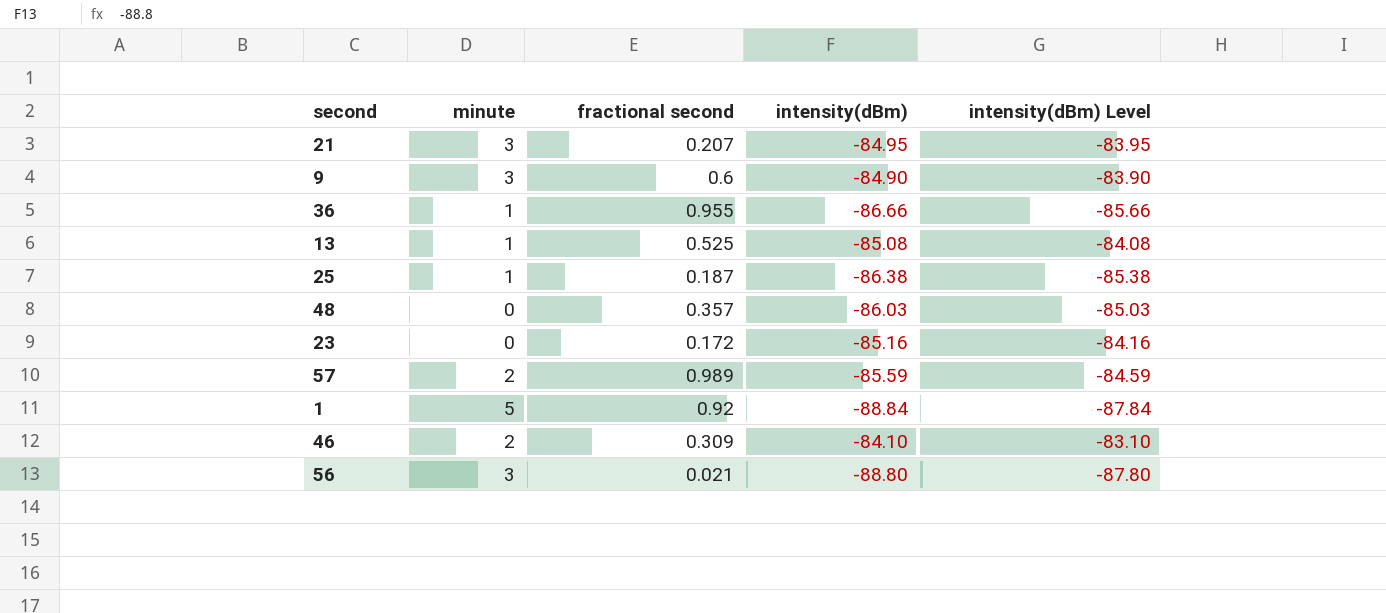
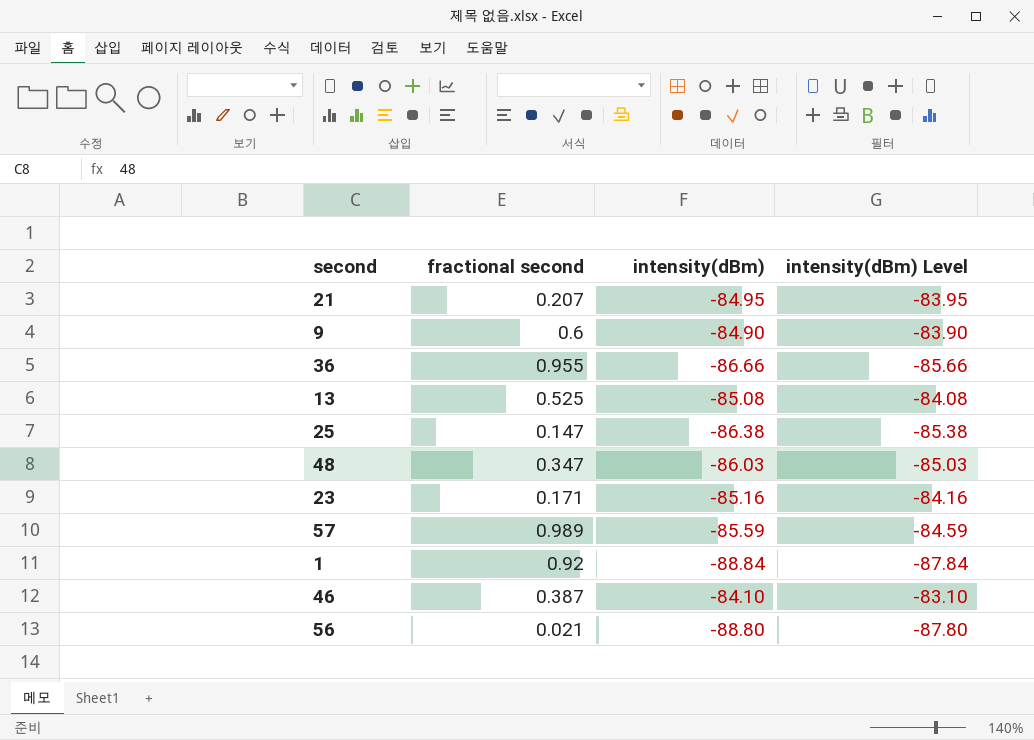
column minute | position: 2 -> none
25 | fractional second: 0.187 -> 0.147
48 | fractional second: 0.357 -> 0.347
23 | fractional second: 0.172 -> 0.171
46 | fractional second: 0.309 -> 0.387

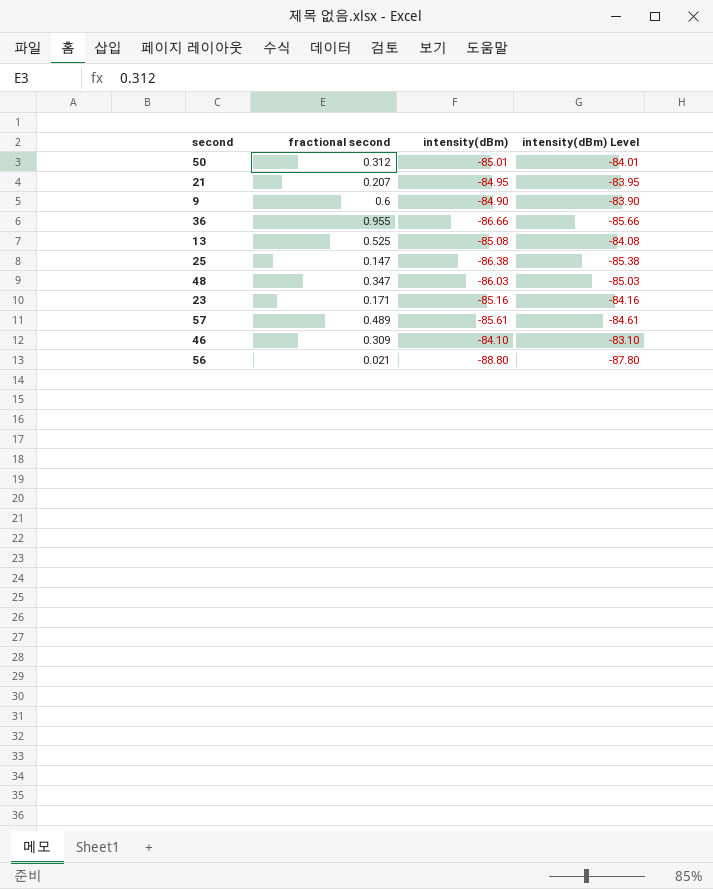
row 1: 0.92 | -88.84 | -87.84 -> none
row 50: none -> 0.312 | -85.01 | -84.01
57 | fractional second: 0.989 -> 0.489
57 | intensity(dBm): -85.59 -> -85.61
57 | intensity(dBm) Level: -84.59 -> -84.61
46 | fractional second: 0.387 -> 0.309

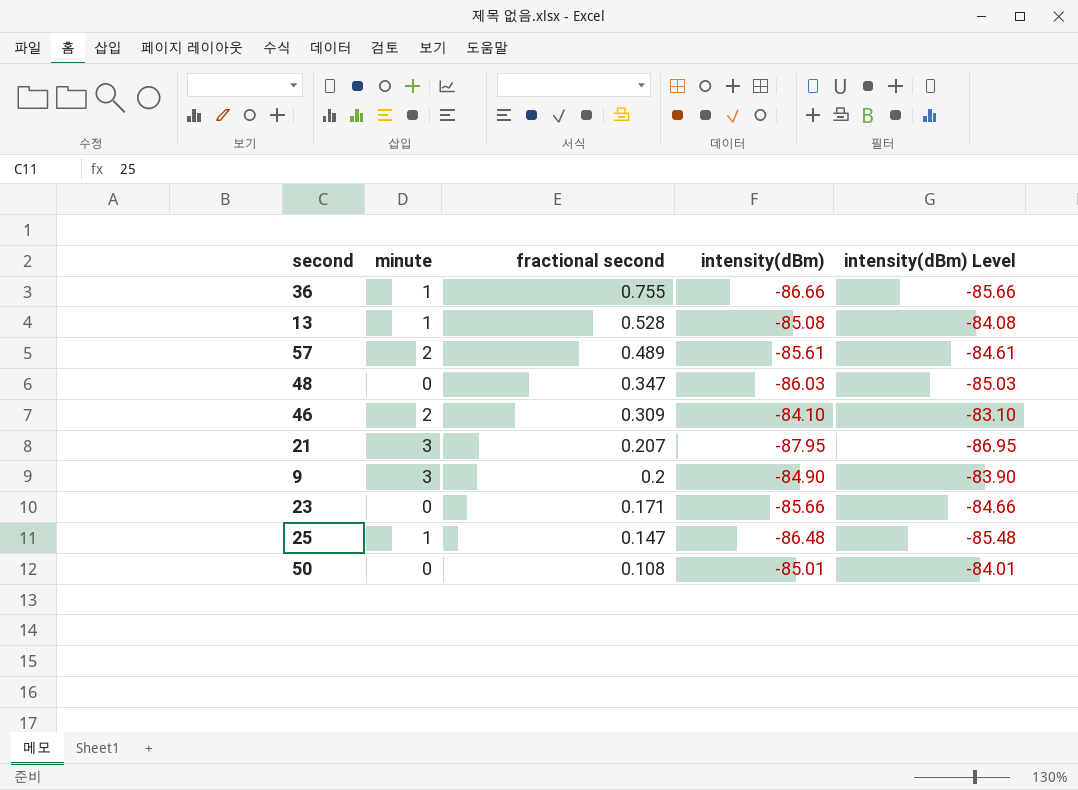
row order: none -> fractional second descending
column minute | position: none -> 2
row 56: 0.021 | -88.80 | -87.80 -> none
36 | fractional second: 0.955 -> 0.755
13 | fractional second: 0.525 -> 0.528
21 | intensity(dBm): -84.95 -> -87.95
21 | intensity(dBm) Level: -83.95 -> -86.95
9 | fractional second: 0.6 -> 0.2
23 | intensity(dBm): -85.16 -> -85.66
23 | intensity(dBm) Level: -84.16 -> -84.66
25 | intensity(dBm): -86.38 -> -86.48
25 | intensity(dBm) Level: -85.38 -> -85.48
50 | fractional second: 0.312 -> 0.108

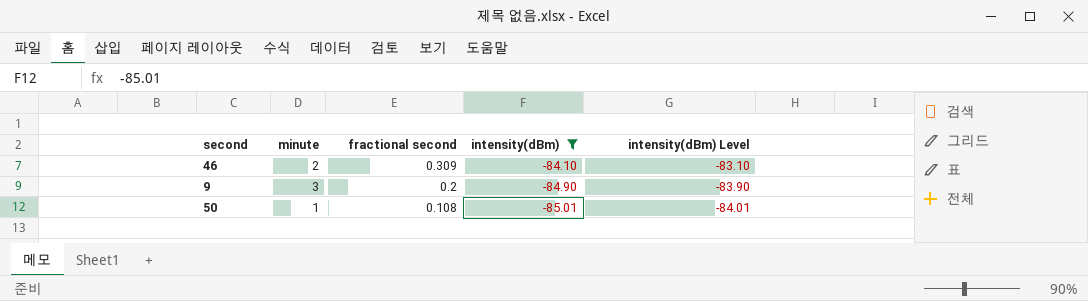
filter: none -> intensity(dBm) >= -85.01
50 | minute: 0 -> 1

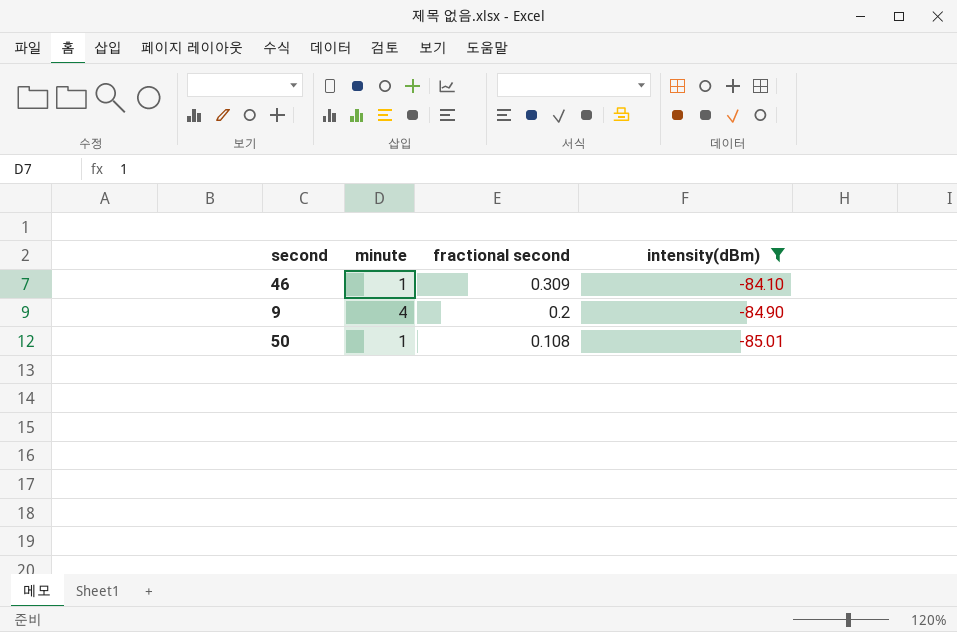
column intensity(dBm) Level | formula: [intensity(dBm)] + 1 -> none
46 | minute: 2 -> 1
9 | minute: 3 -> 4

